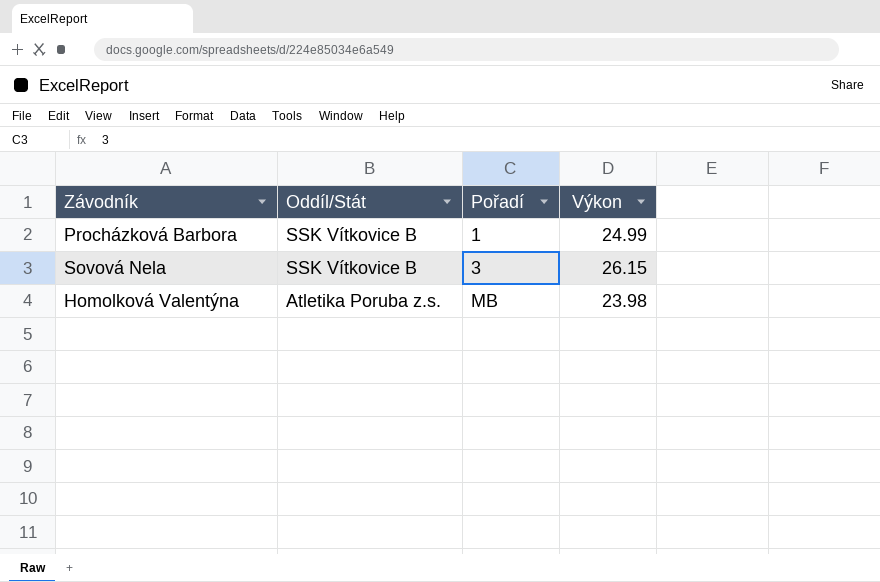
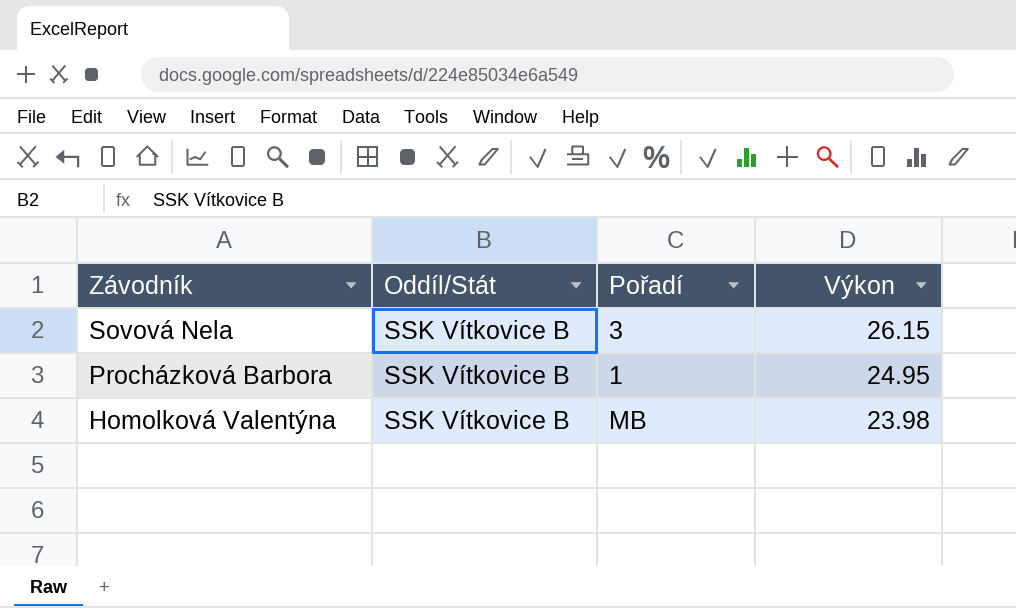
row order: Oddíl/Stát descending -> Závodník descending
Procházková Barbora | Výkon: 24.99 -> 24.95
Homolková Valentýna | Oddíl/Stát: Atletika Poruba z.s. -> SSK Vítkovice B

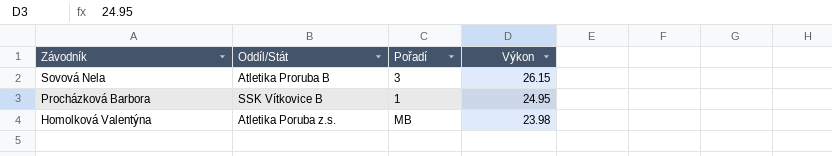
Sovová Nela | Oddíl/Stát: SSK Vítkovice B -> Atletika Proruba B
Homolková Valentýna | Oddíl/Stát: SSK Vítkovice B -> Atletika Poruba z.s.

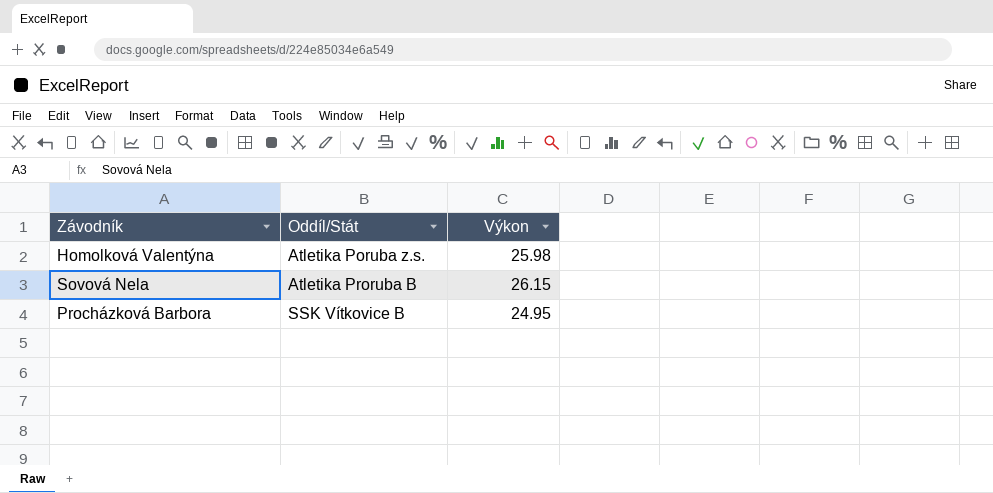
row order: Závodník descending -> Oddíl/Stát ascending
column Pořadí | position: 3 -> none
Homolková Valentýna | Výkon: 23.98 -> 25.98

